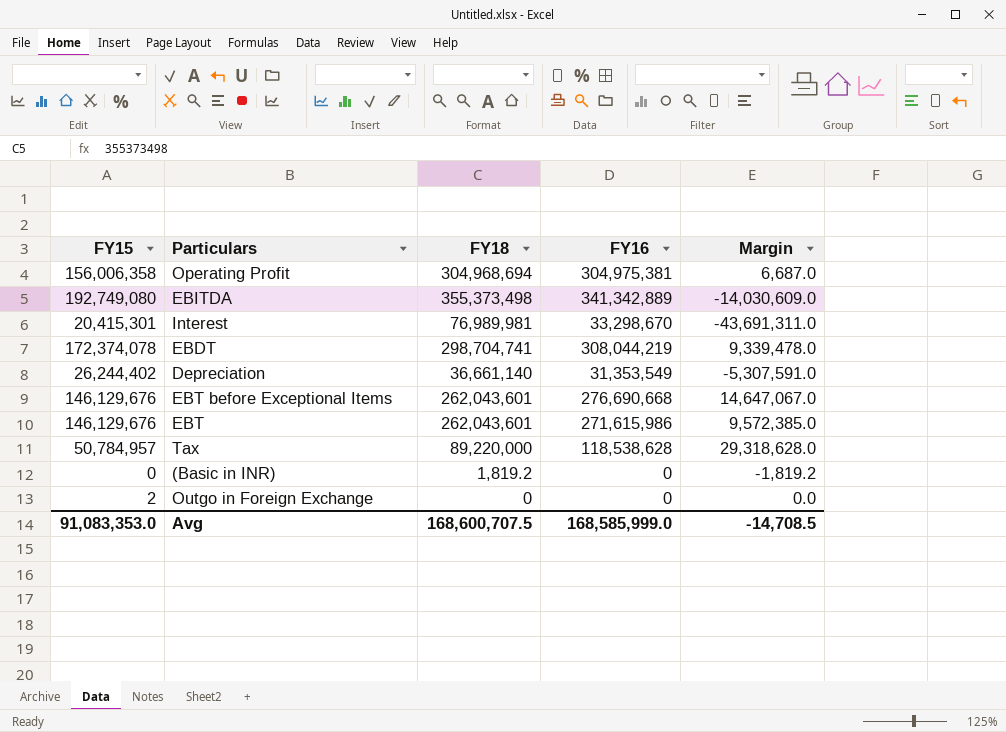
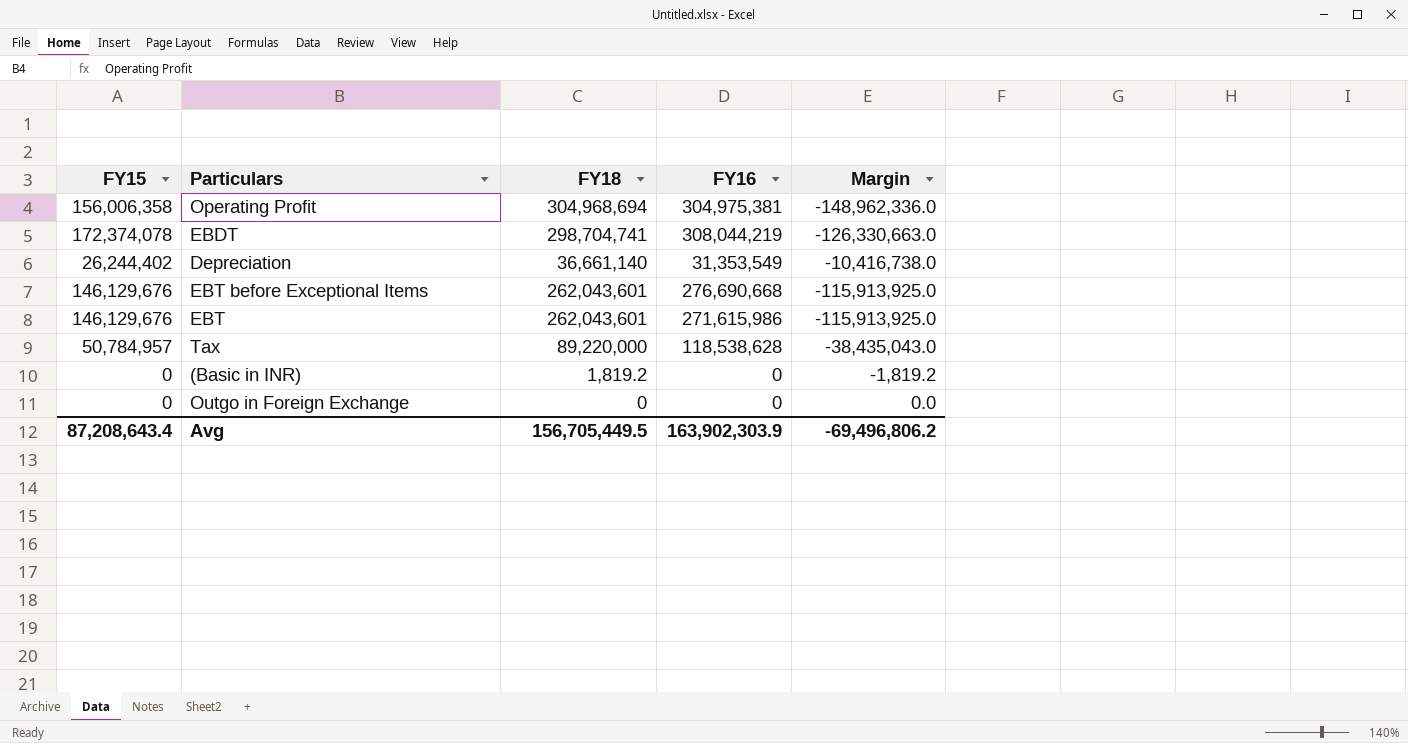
column Margin | formula: [FY16] - [FY18] -> [FY15] - [FY18]
row EBITDA: 192,749,080 | 355,373,498 | 341,342,889 | -14,030,609.0 -> none
row Interest: 20,415,301 | 76,989,981 | 33,298,670 | -43,691,311.0 -> none
Outgo in Foreign Exchange | FY15: 2 -> 0
Avg | FY15: 91,083,353.0 -> 87,208,643.4
Avg | FY18: 168,600,707.5 -> 156,705,449.5
Avg | FY16: 168,585,999.0 -> 163,902,303.9
Avg | Margin: -14,708.5 -> -69,496,806.2

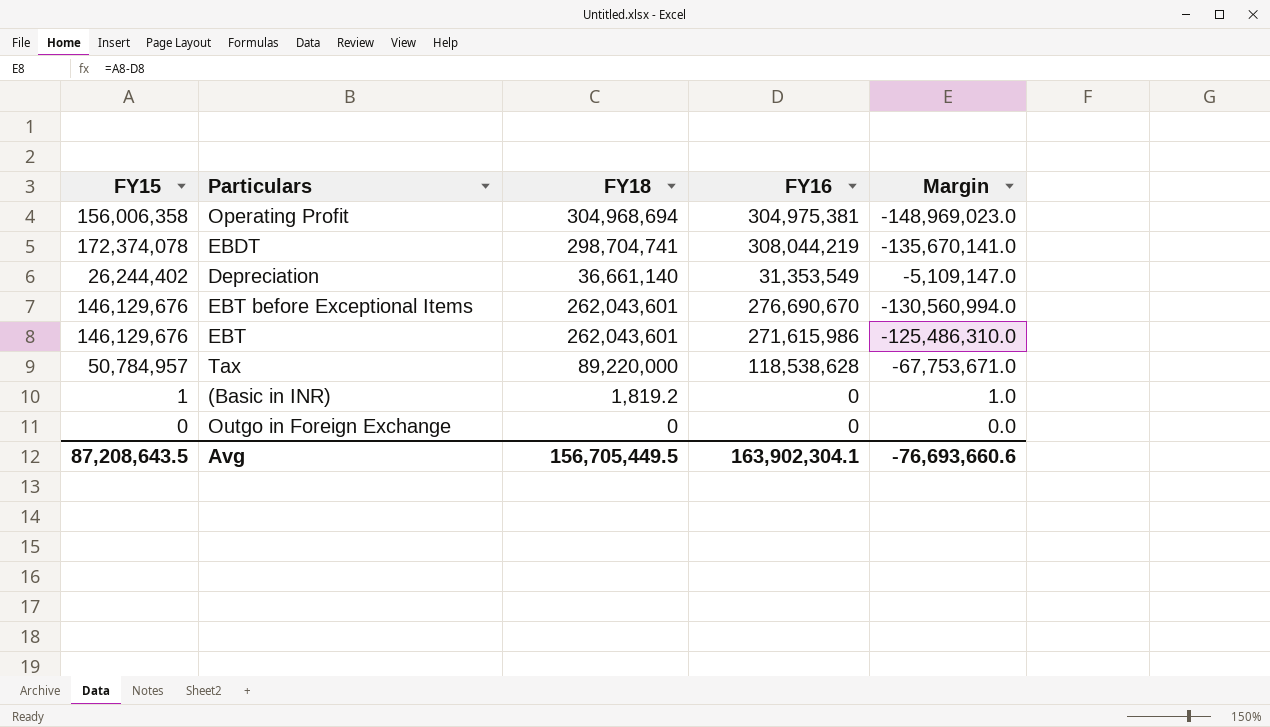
column Margin | formula: [FY15] - [FY18] -> [FY15] - [FY16]
EBT before Exceptional Items | FY16: 276,690,668 -> 276,690,670
(Basic in INR) | FY15: 0 -> 1
Avg | FY15: 87,208,643.4 -> 87,208,643.5
Avg | FY16: 163,902,303.9 -> 163,902,304.1
Avg | Margin: -69,496,806.2 -> -76,693,660.6

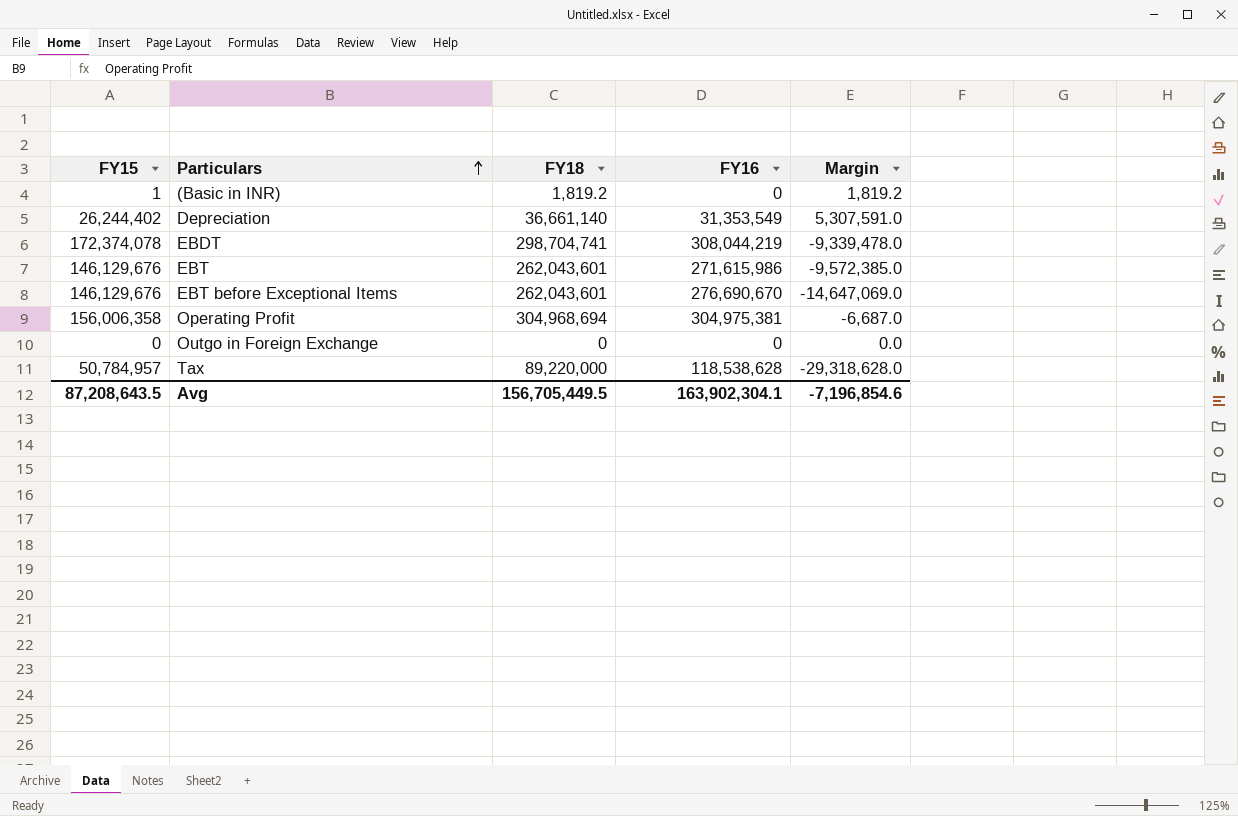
row order: none -> Particulars ascending
column Margin | formula: [FY15] - [FY16] -> [FY18] - [FY16]
Avg | Margin: -76,693,660.6 -> -7,196,854.6

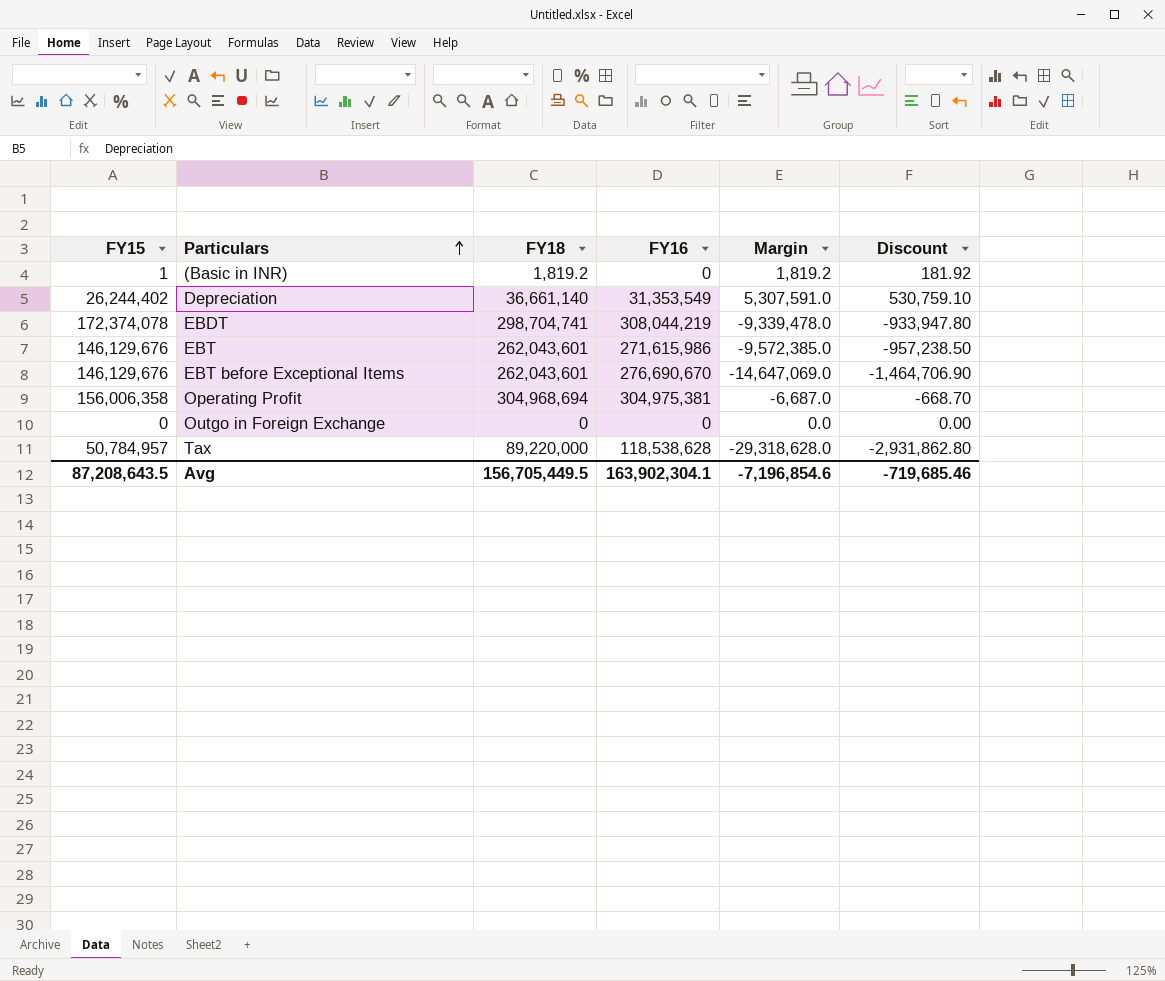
column Discount | formula: none -> [Margin] * 0.1

